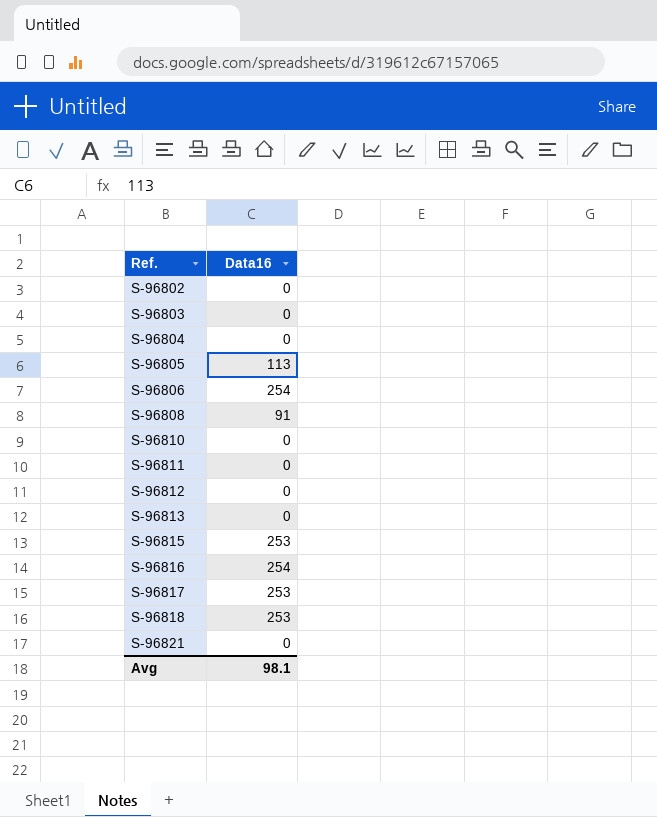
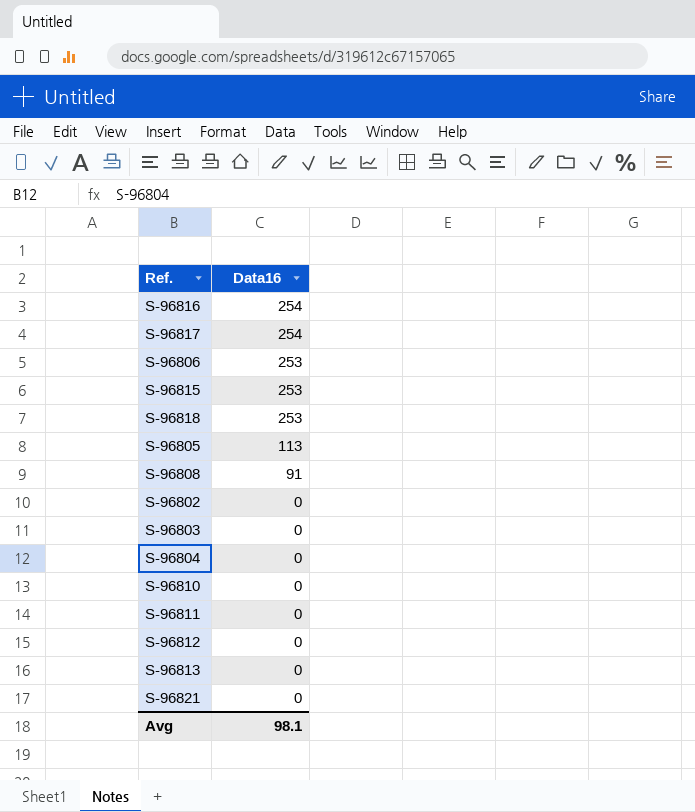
row order: Ref. ascending -> Data16 descending
S-96817 | Data16: 253 -> 254
S-96806 | Data16: 254 -> 253

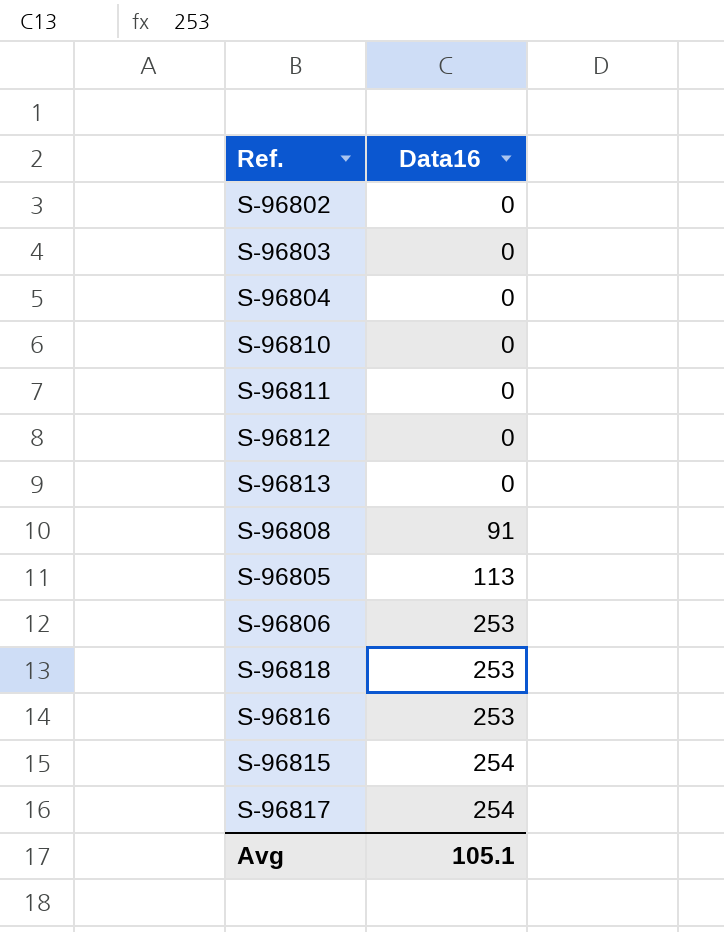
row order: Data16 descending -> Data16 ascending
row S-96821: 0 -> none
S-96816 | Data16: 254 -> 253
S-96815 | Data16: 253 -> 254
Avg | Data16: 98.1 -> 105.1

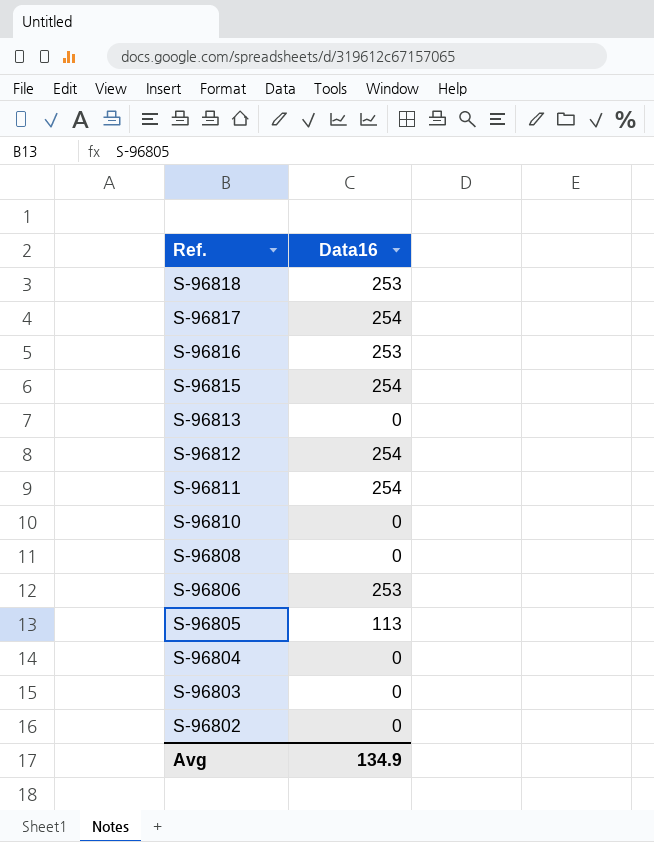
row order: Data16 ascending -> Ref. descending
S-96812 | Data16: 0 -> 254
S-96811 | Data16: 0 -> 254
S-96808 | Data16: 91 -> 0
Avg | Data16: 105.1 -> 134.9

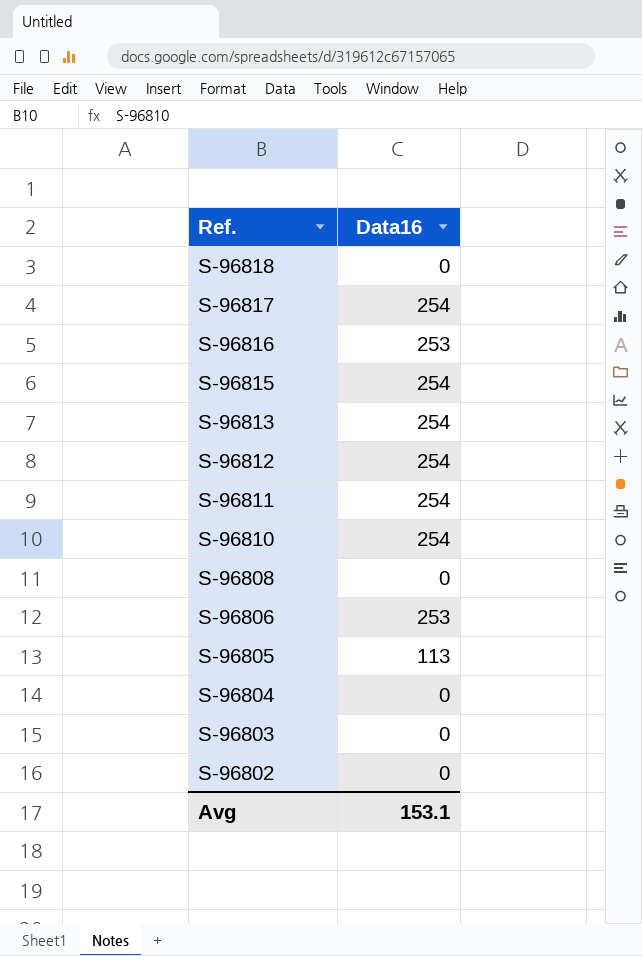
S-96818 | Data16: 253 -> 0
S-96813 | Data16: 0 -> 254
S-96810 | Data16: 0 -> 254
Avg | Data16: 134.9 -> 153.1

